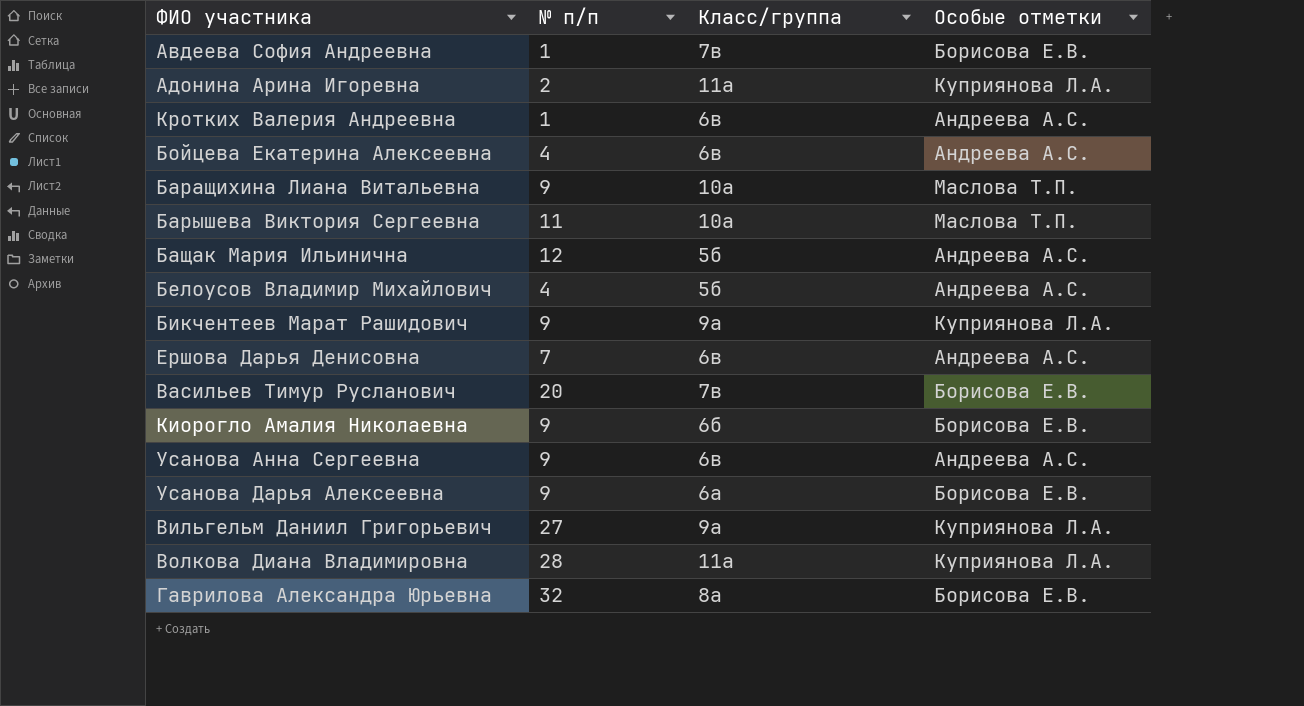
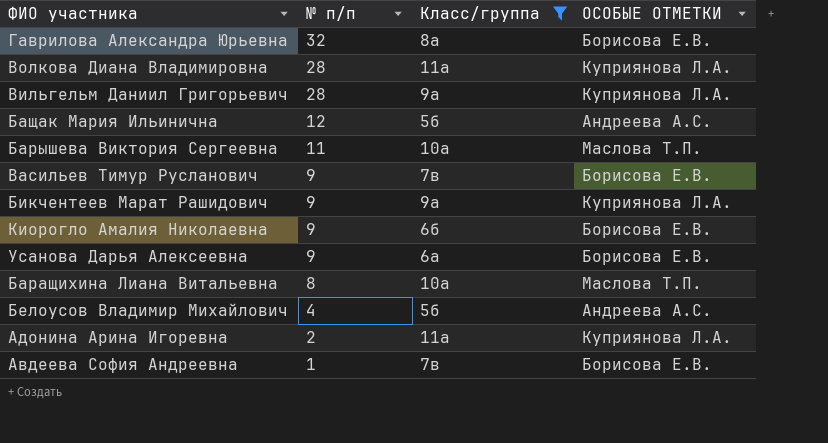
filter: none -> Класс/группа != 6в
row order: none -> № п/п descending
column name: Особые отметки -> ОСОБЫЕ ОТМЕТКИ
Вильгельм Даниил Григорьевич | № п/п: 27 -> 28
Васильев Тимур Русланович | № п/п: 20 -> 9
Баращихина Лиана Витальевна | № п/п: 9 -> 8

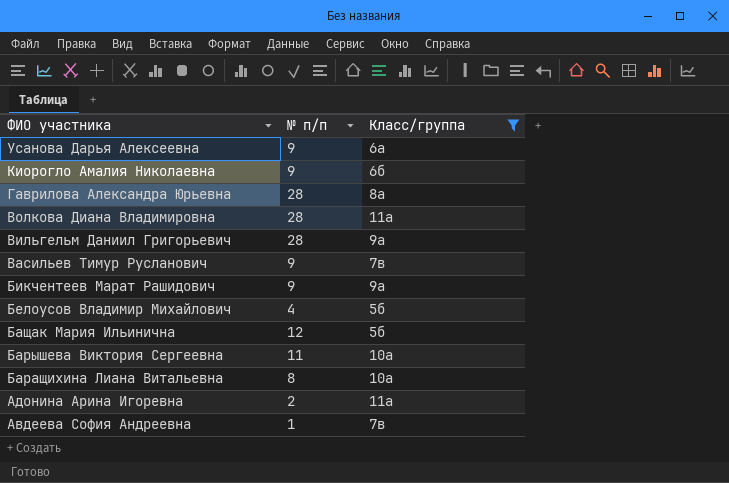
row order: № п/п descending -> ФИО участника descending
column ОСОБЫЕ ОТМЕТКИ | position: 4 -> none
Гаврилова Александра Юрьевна | № п/п: 32 -> 28

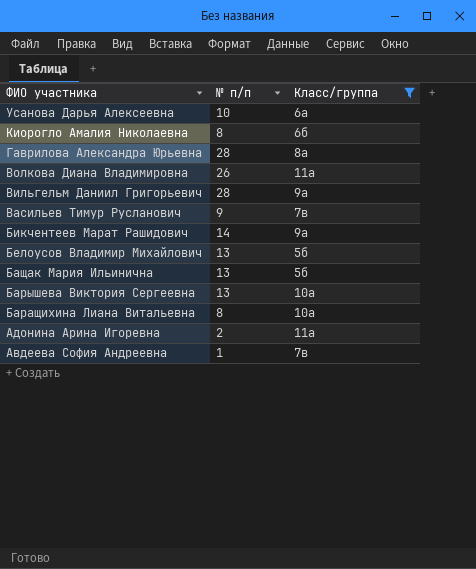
Усанова Дарья Алексеевна | № п/п: 9 -> 10
Киорогло Амалия Николаевна | № п/п: 9 -> 8
Волкова Диана Владимировна | № п/п: 28 -> 26
Бикчентеев Марат Рашидович | № п/п: 9 -> 14
Белоусов Владимир Михайлович | № п/п: 4 -> 13
Бащак Мария Ильинична | № п/п: 12 -> 13
Барышева Виктория Сергеевна | № п/п: 11 -> 13

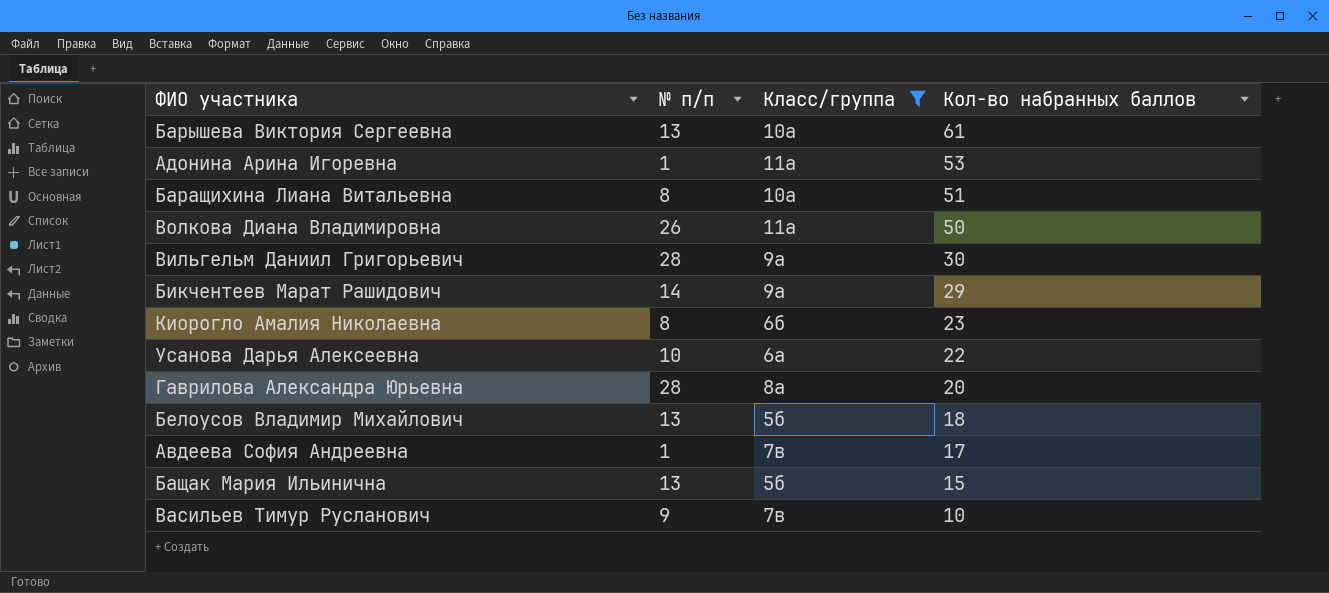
row order: ФИО участника descending -> Кол-во набранных баллов descending
column Кол-во набранных баллов | position: none -> 4
Адонина Арина Игоревна | № п/п: 2 -> 1

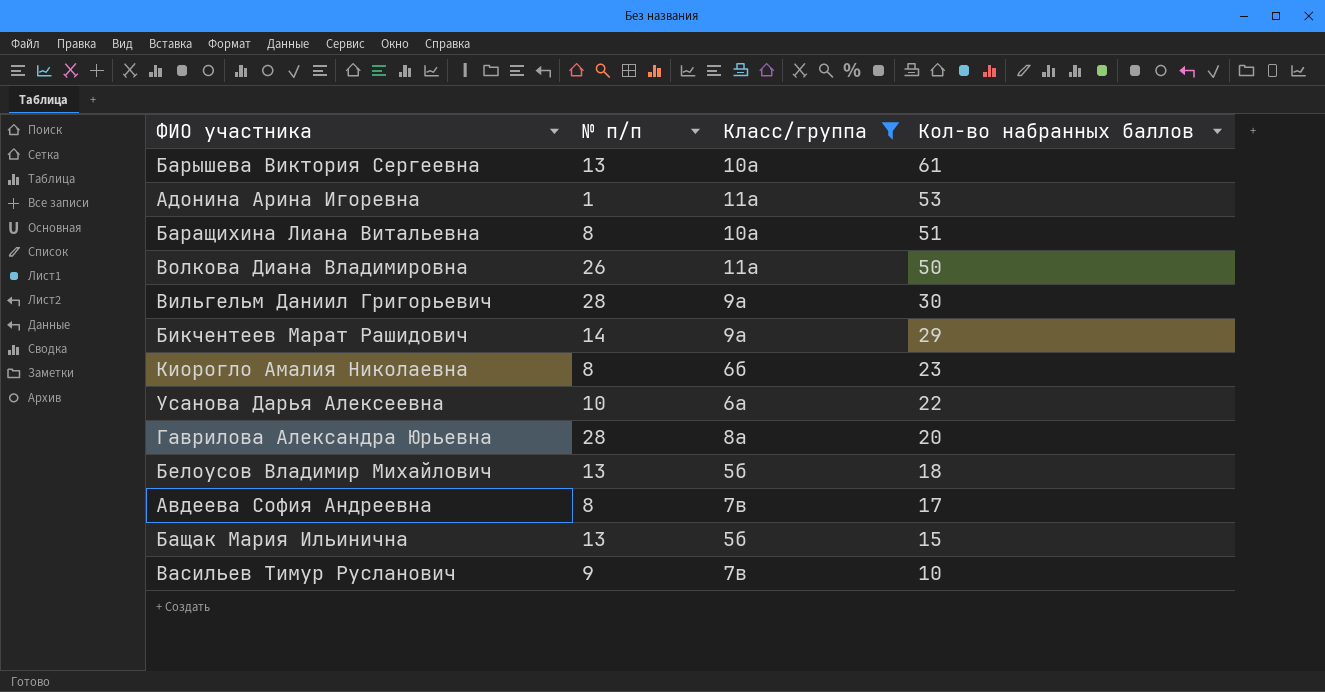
Авдеева София Андреевна | № п/п: 1 -> 8

